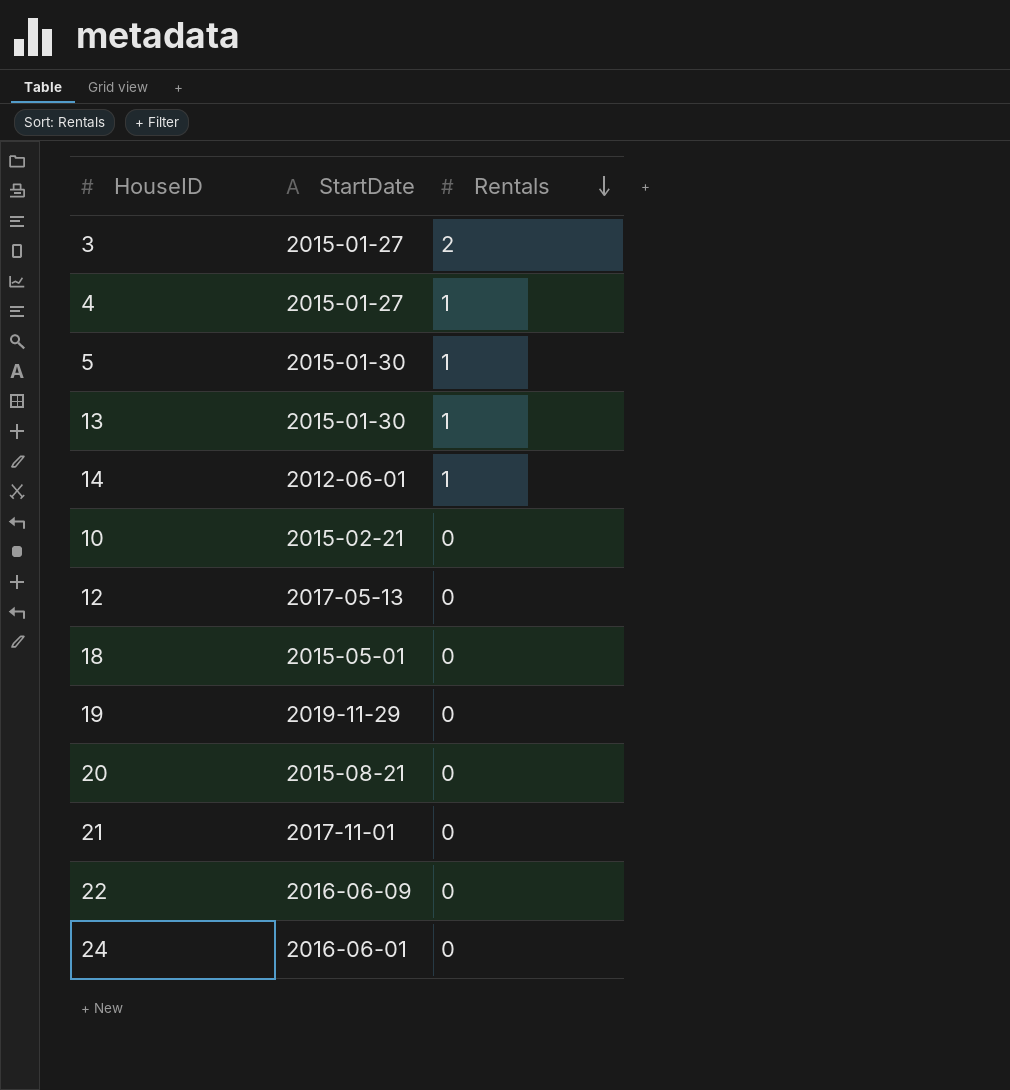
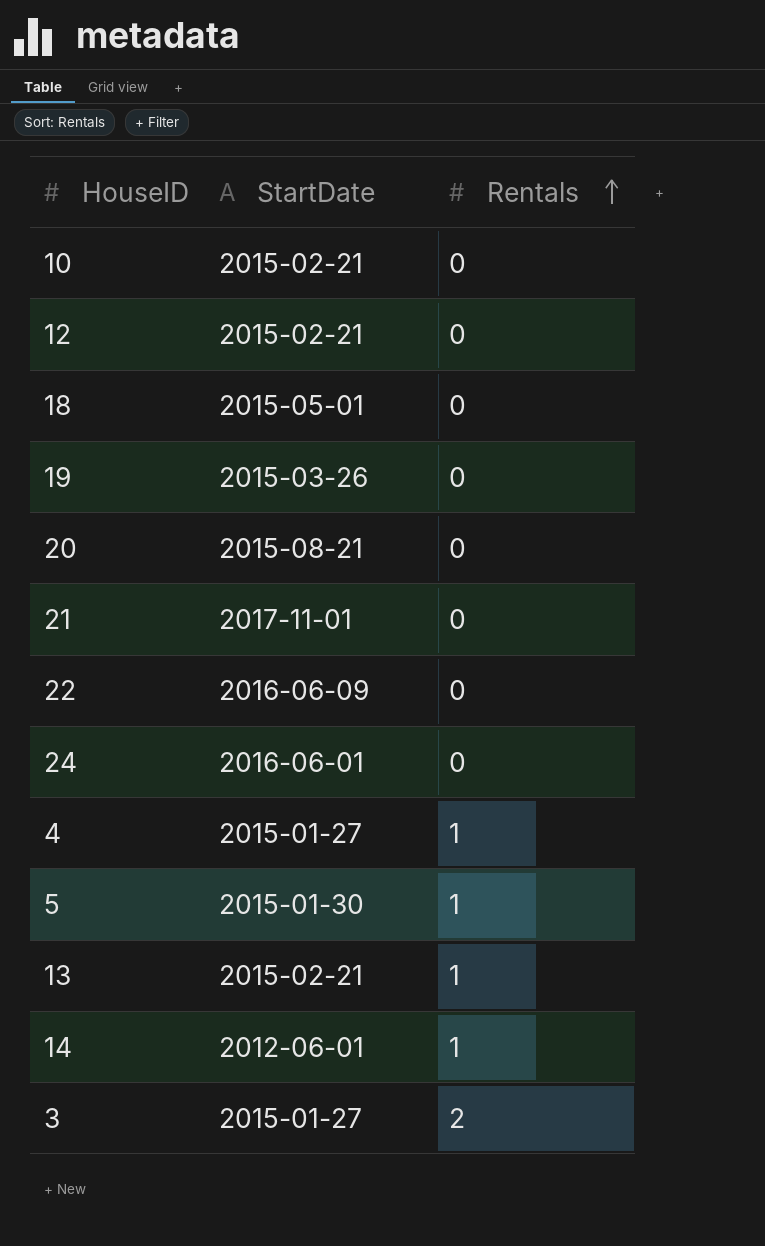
row order: Rentals descending -> Rentals ascending
12 | StartDate: 2017-05-13 -> 2015-02-21
19 | StartDate: 2019-11-29 -> 2015-03-26
13 | StartDate: 2015-01-30 -> 2015-02-21

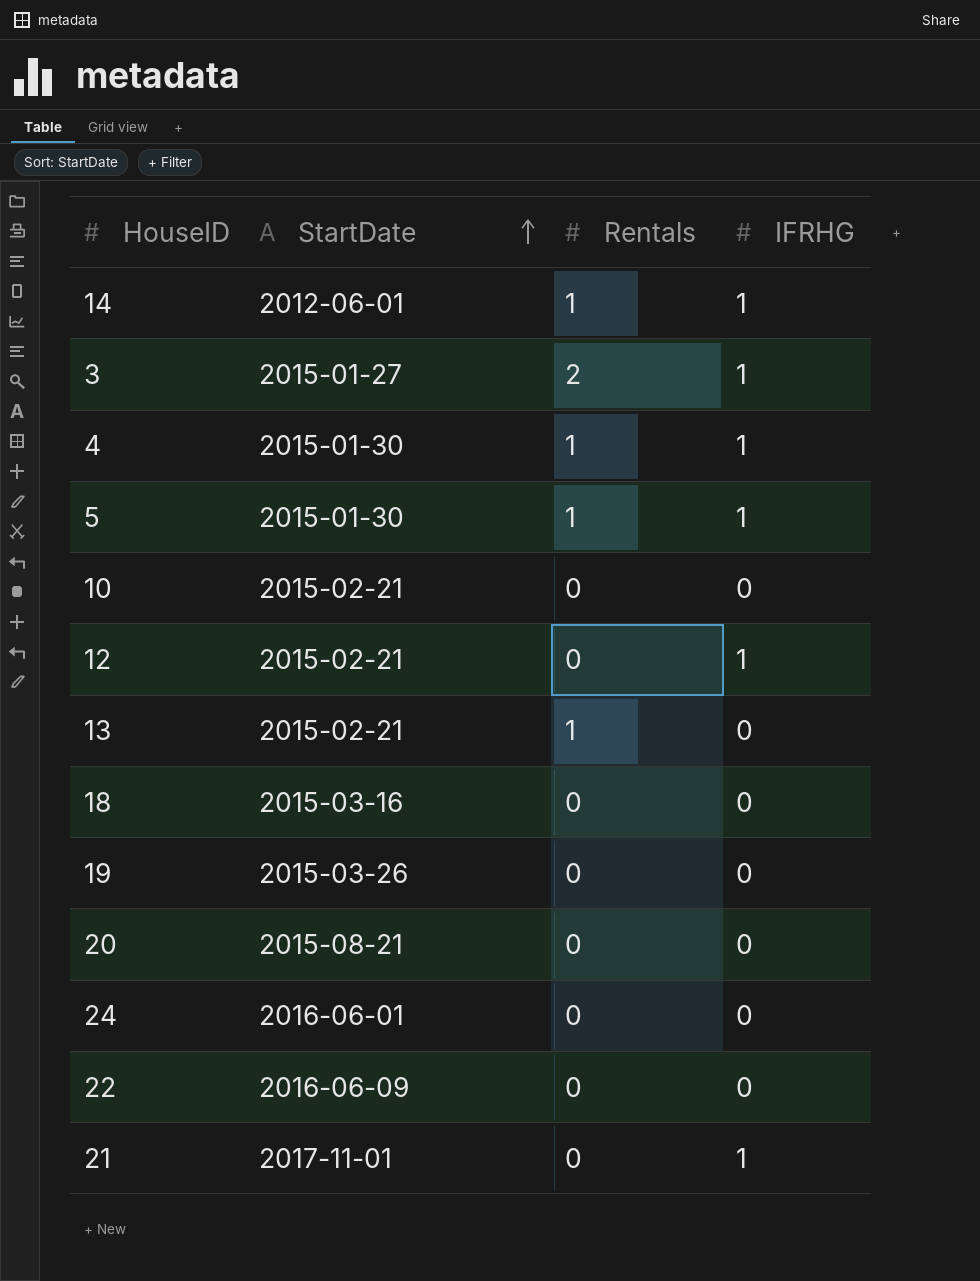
row order: Rentals ascending -> StartDate ascending
column IFRHG | position: none -> 4
4 | StartDate: 2015-01-27 -> 2015-01-30
18 | StartDate: 2015-05-01 -> 2015-03-16

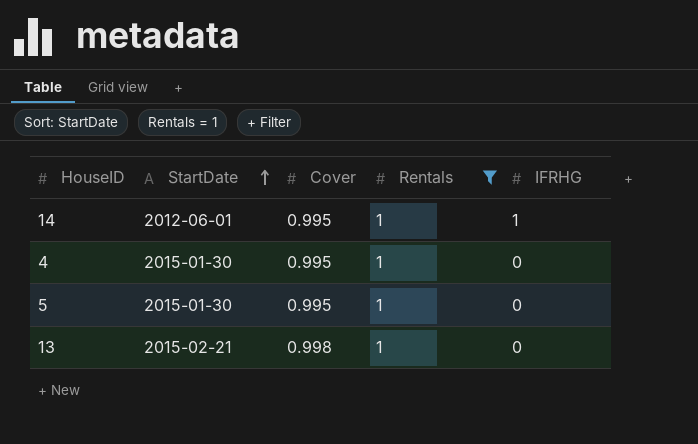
filter: none -> Rentals = 1
column Cover | position: none -> 3
4 | IFRHG: 1 -> 0
5 | IFRHG: 1 -> 0

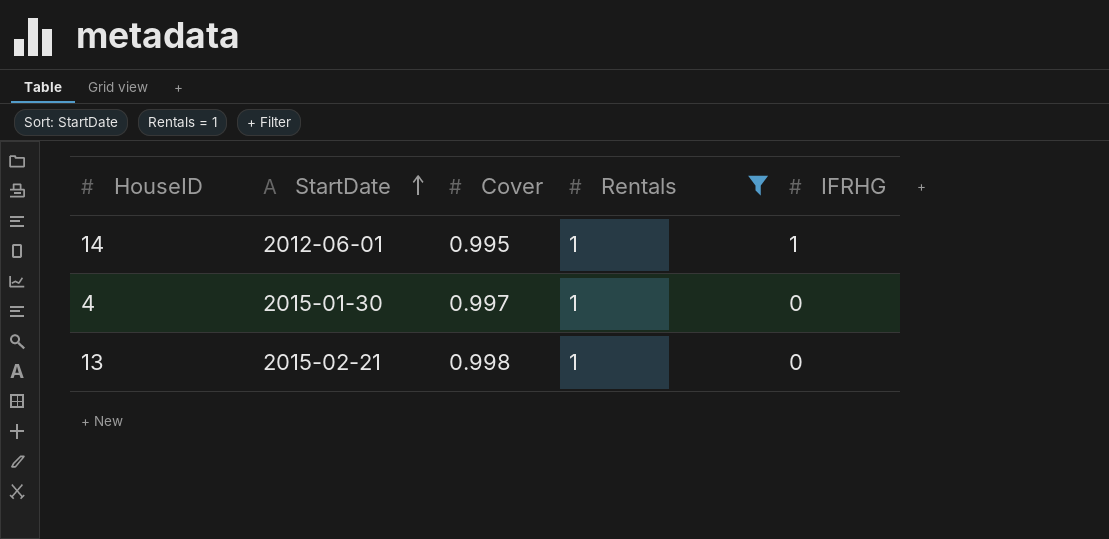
row 5: 2015-01-30 | 0.995 | 1 | 0 -> none
4 | Cover: 0.995 -> 0.997

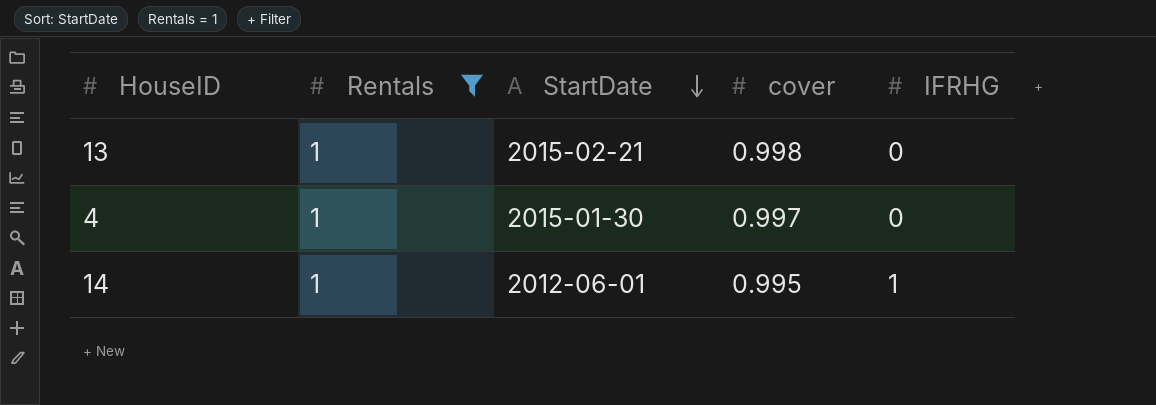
row order: StartDate ascending -> StartDate descending
column Rentals | position: 4 -> 2
column name: Cover -> cover

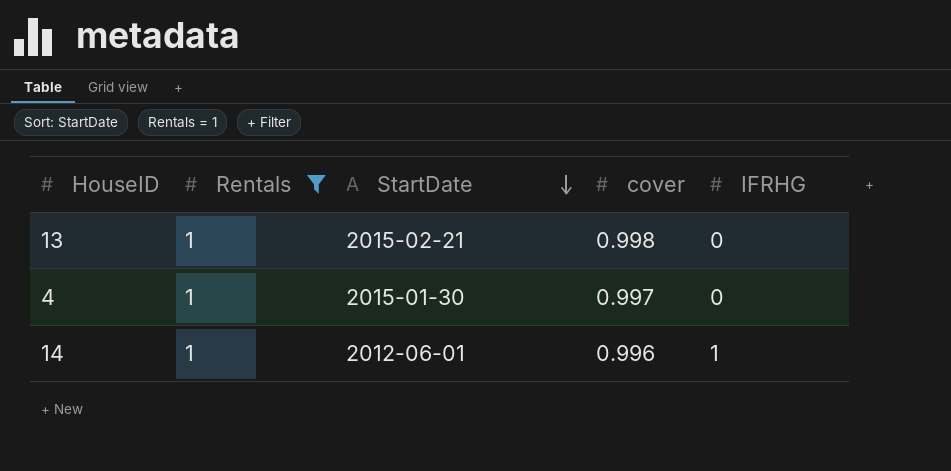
14 | cover: 0.995 -> 0.996

